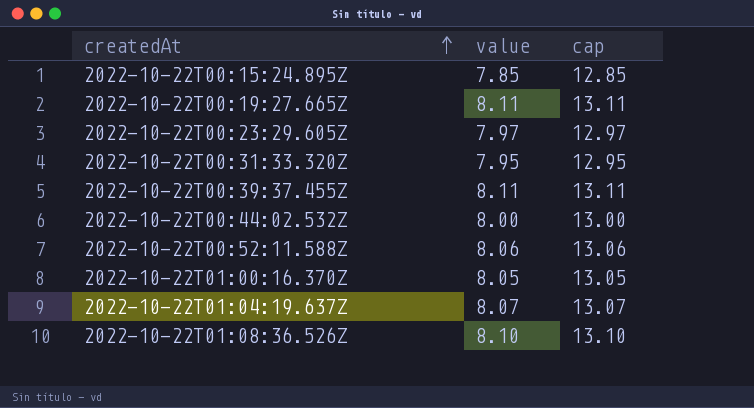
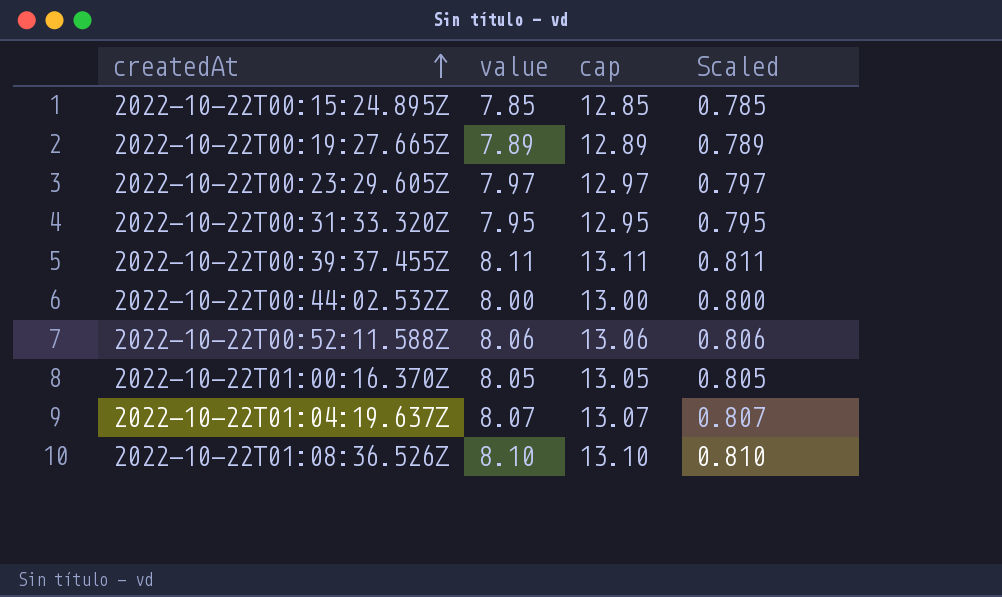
column Scaled | formula: none -> [value] * 0.1
2022-10-22T00:19:27.665Z | value: 8.11 -> 7.89
2022-10-22T00:19:27.665Z | cap: 13.11 -> 12.89

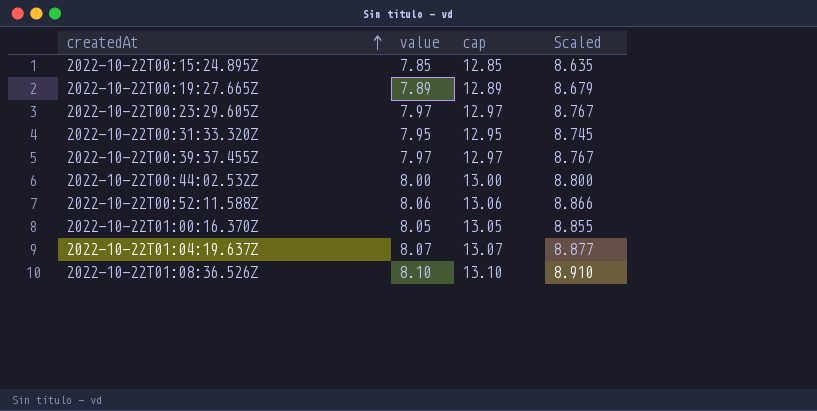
column Scaled | formula: [value] * 0.1 -> [value] * 1.1
2022-10-22T00:39:37.455Z | value: 8.11 -> 7.97
2022-10-22T00:39:37.455Z | cap: 13.11 -> 12.97

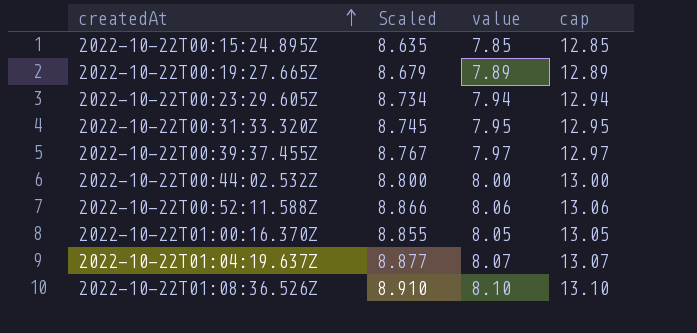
column Scaled | position: 4 -> 2
2022-10-22T00:23:29.605Z | Scaled: 8.767 -> 8.734
2022-10-22T00:23:29.605Z | value: 7.97 -> 7.94
2022-10-22T00:23:29.605Z | cap: 12.97 -> 12.94

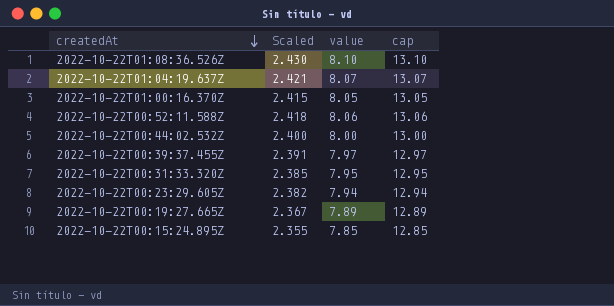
row order: createdAt ascending -> createdAt descending
column Scaled | formula: [value] * 1.1 -> [value] * 0.3

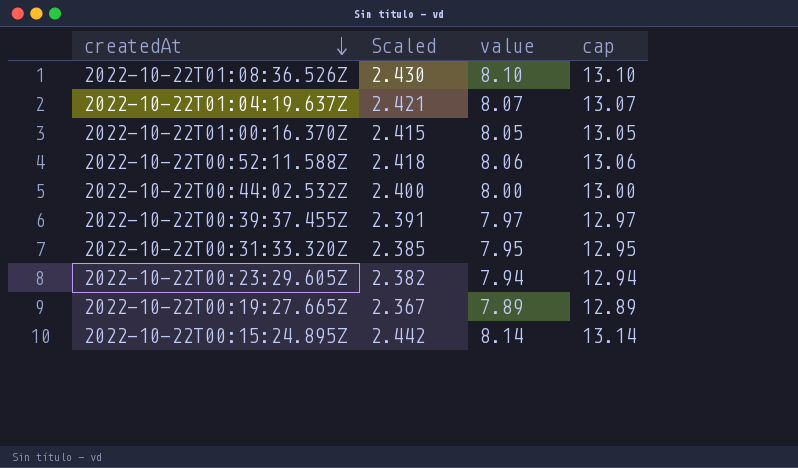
2022-10-22T00:15:24.895Z | Scaled: 2.355 -> 2.442
2022-10-22T00:15:24.895Z | value: 7.85 -> 8.14
2022-10-22T00:15:24.895Z | cap: 12.85 -> 13.14

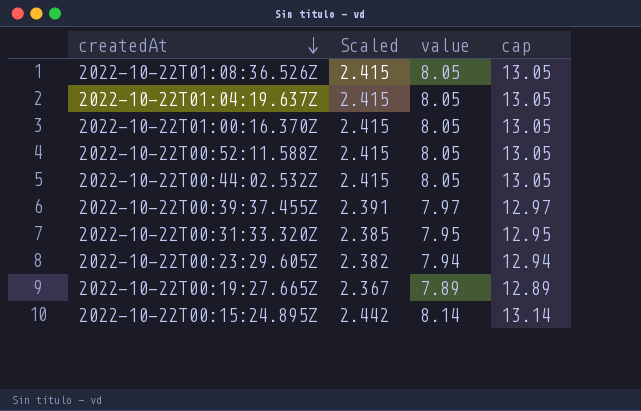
2022-10-22T01:08:36.526Z | Scaled: 2.430 -> 2.415
2022-10-22T01:08:36.526Z | value: 8.10 -> 8.05
2022-10-22T01:08:36.526Z | cap: 13.10 -> 13.05
2022-10-22T01:04:19.637Z | Scaled: 2.421 -> 2.415
2022-10-22T01:04:19.637Z | value: 8.07 -> 8.05
2022-10-22T01:04:19.637Z | cap: 13.07 -> 13.05
2022-10-22T00:52:11.588Z | Scaled: 2.418 -> 2.415
2022-10-22T00:52:11.588Z | value: 8.06 -> 8.05
2022-10-22T00:52:11.588Z | cap: 13.06 -> 13.05
2022-10-22T00:44:02.532Z | Scaled: 2.400 -> 2.415
2022-10-22T00:44:02.532Z | value: 8.00 -> 8.05
2022-10-22T00:44:02.532Z | cap: 13.00 -> 13.05

